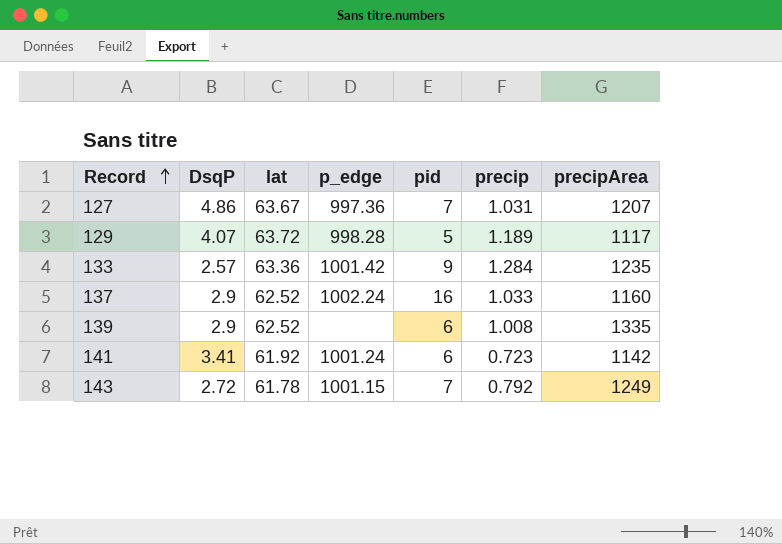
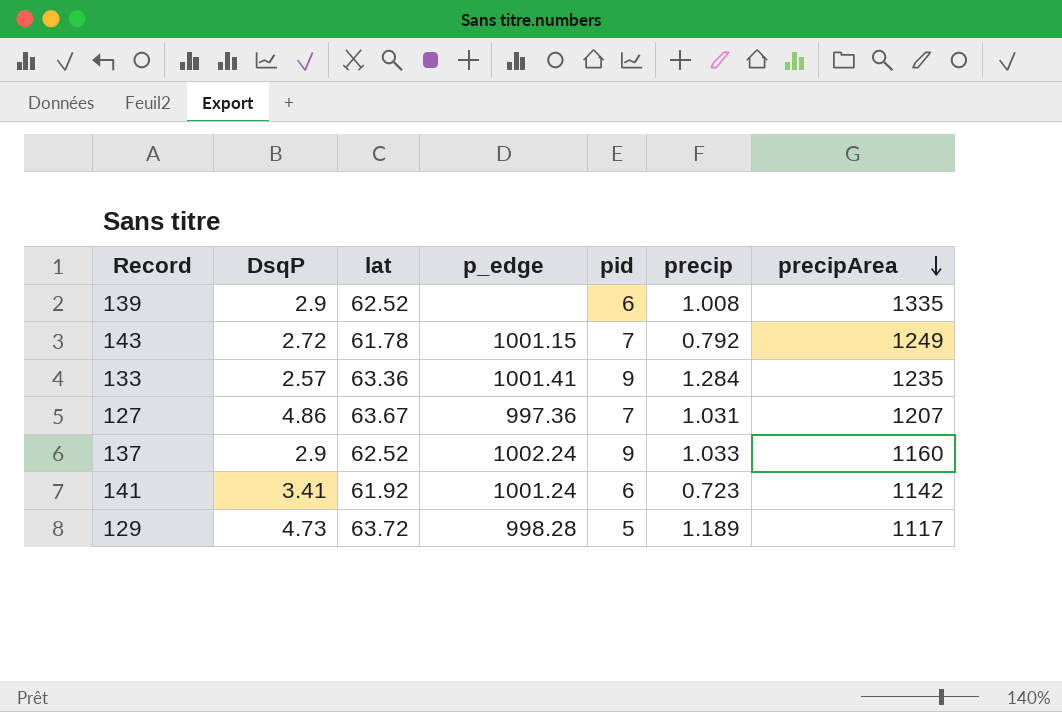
row order: Record ascending -> precipArea descending
133 | p_edge: 1001.42 -> 1001.41
137 | pid: 16 -> 9
129 | DsqP: 4.07 -> 4.73

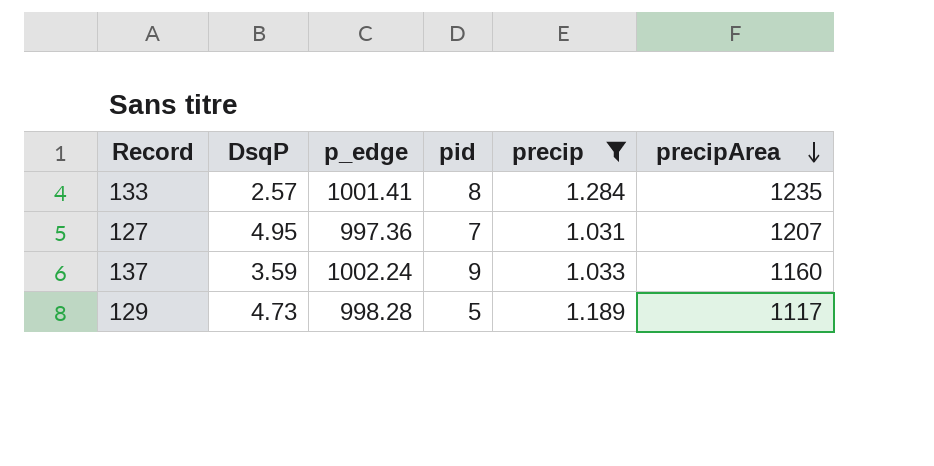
filter: none -> precip >= 1.031
column lat | position: 3 -> none
133 | pid: 9 -> 8
127 | DsqP: 4.86 -> 4.95
137 | DsqP: 2.9 -> 3.59

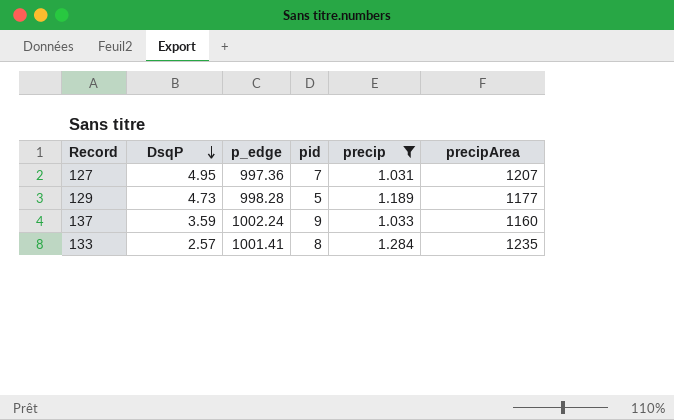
row order: precipArea descending -> DsqP descending
129 | precipArea: 1117 -> 1177

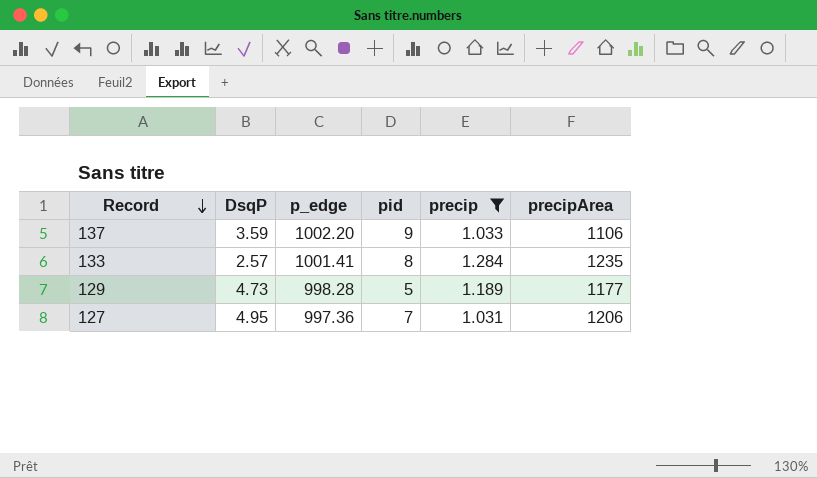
row order: DsqP descending -> Record descending
137 | p_edge: 1002.24 -> 1002.20
137 | precipArea: 1160 -> 1106
127 | precipArea: 1207 -> 1206

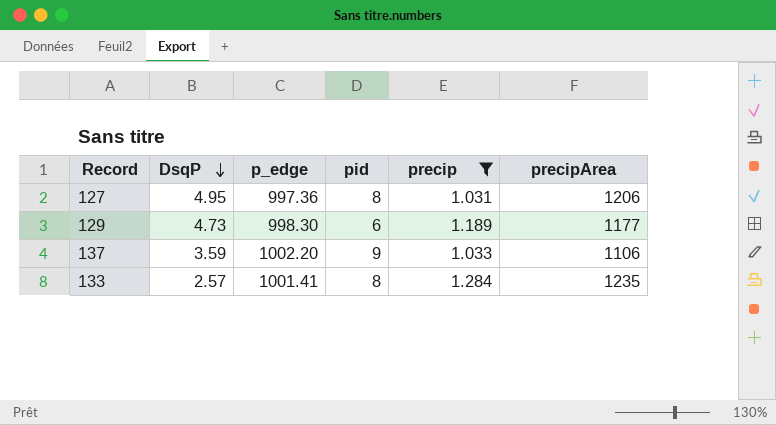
row order: Record descending -> DsqP descending
127 | pid: 7 -> 8
129 | p_edge: 998.28 -> 998.30
129 | pid: 5 -> 6

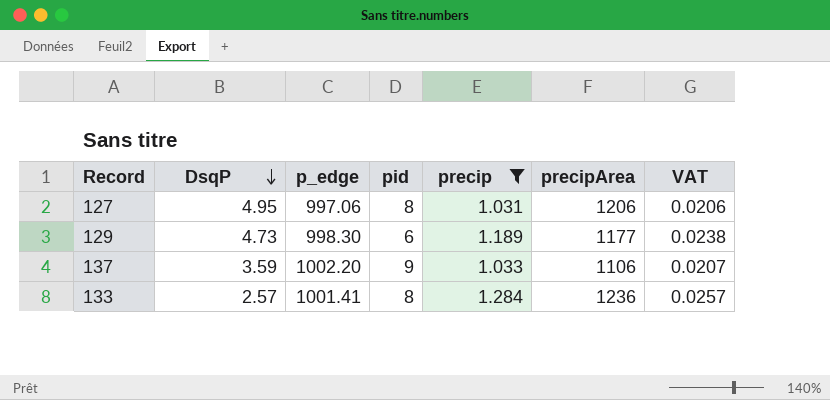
column VAT | formula: none -> [precip] * 0.02
127 | p_edge: 997.36 -> 997.06
133 | precipArea: 1235 -> 1236

